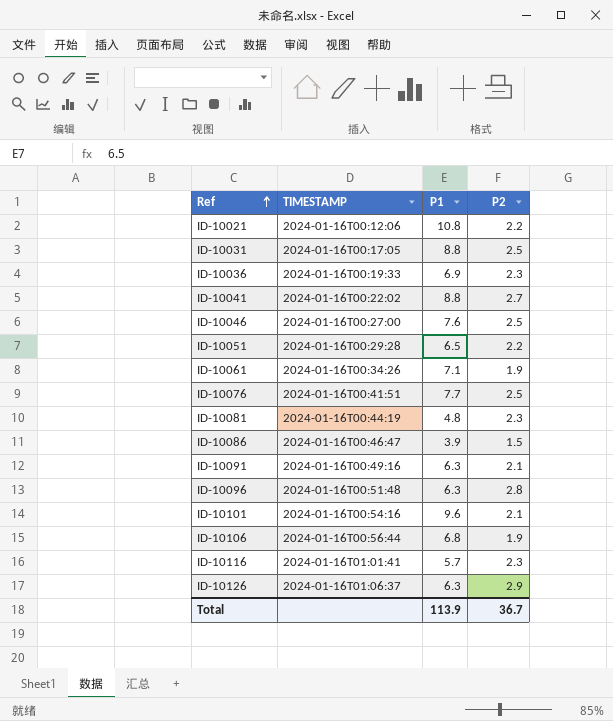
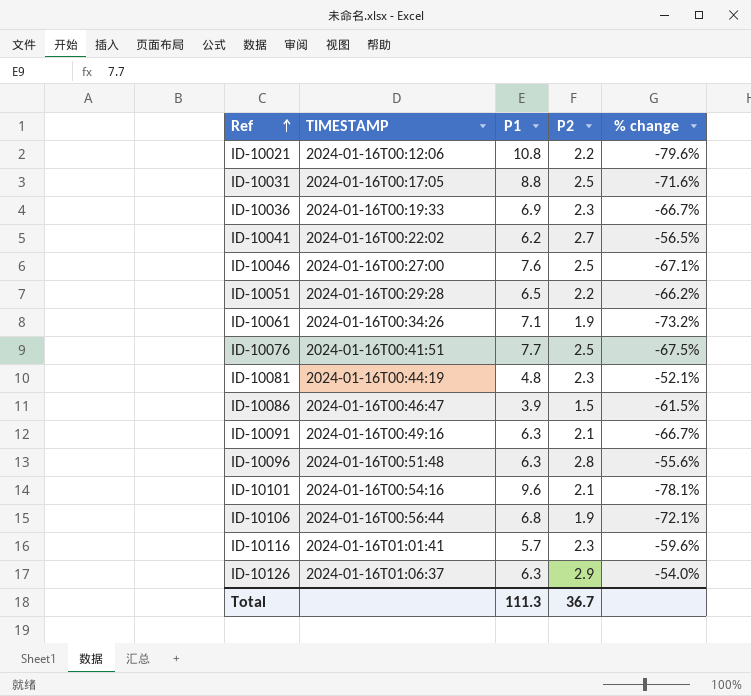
column % change | formula: none -> ([P2] - [P1]) / [P1]
ID-10041 | P1: 8.8 -> 6.2
Total | P1: 113.9 -> 111.3

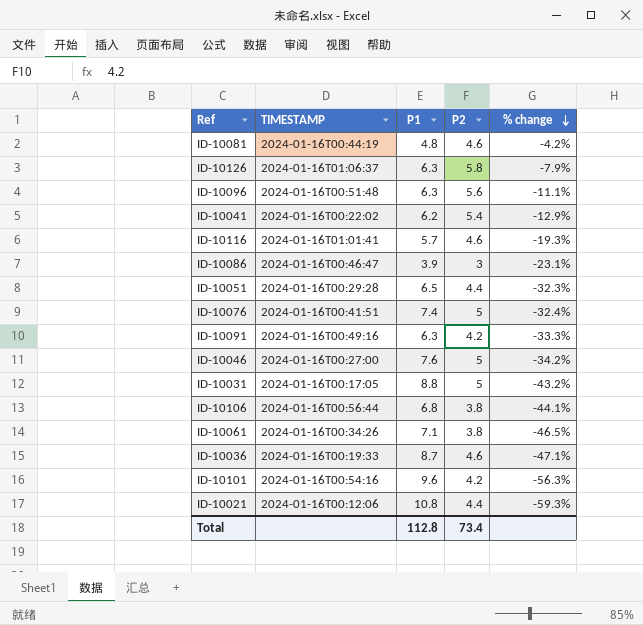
row order: Ref ascending -> % change descending
ID-10081 | P2: 2.3 -> 4.6
ID-10081 | % change: -52.1% -> -4.2%
ID-10126 | P2: 2.9 -> 5.8
ID-10126 | % change: -54.0% -> -7.9%
ID-10096 | P2: 2.8 -> 5.6
ID-10096 | % change: -55.6% -> -11.1%
ID-10041 | P2: 2.7 -> 5.4
ID-10041 | % change: -56.5% -> -12.9%
ID-10116 | P2: 2.3 -> 4.6
ID-10116 | % change: -59.6% -> -19.3%
ID-10086 | P2: 1.5 -> 3
ID-10086 | % change: -61.5% -> -23.1%
ID-10051 | P2: 2.2 -> 4.4
ID-10051 | % change: -66.2% -> -32.3%
ID-10076 | P1: 7.7 -> 7.4
ID-10076 | P2: 2.5 -> 5
ID-10076 | % change: -67.5% -> -32.4%
ID-10091 | P2: 2.1 -> 4.2
ID-10091 | % change: -66.7% -> -33.3%
ID-10046 | P2: 2.5 -> 5
ID-10046 | % change: -67.1% -> -34.2%
ID-10031 | P2: 2.5 -> 5
ID-10031 | % change: -71.6% -> -43.2%
ID-10106 | P2: 1.9 -> 3.8
ID-10106 | % change: -72.1% -> -44.1%
ID-10061 | P2: 1.9 -> 3.8
ID-10061 | % change: -73.2% -> -46.5%
ID-10036 | P1: 6.9 -> 8.7
ID-10036 | P2: 2.3 -> 4.6
ID-10036 | % change: -66.7% -> -47.1%
ID-10101 | P2: 2.1 -> 4.2
ID-10101 | % change: -78.1% -> -56.3%
ID-10021 | P2: 2.2 -> 4.4
ID-10021 | % change: -79.6% -> -59.3%
Total | P1: 111.3 -> 112.8
Total | P2: 36.7 -> 73.4

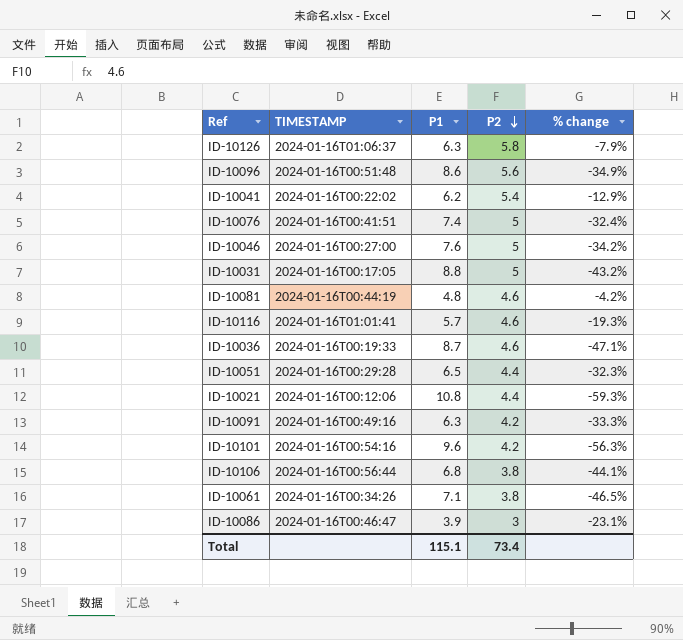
row order: % change descending -> P2 descending
ID-10096 | P1: 6.3 -> 8.6
ID-10096 | % change: -11.1% -> -34.9%
Total | P1: 112.8 -> 115.1

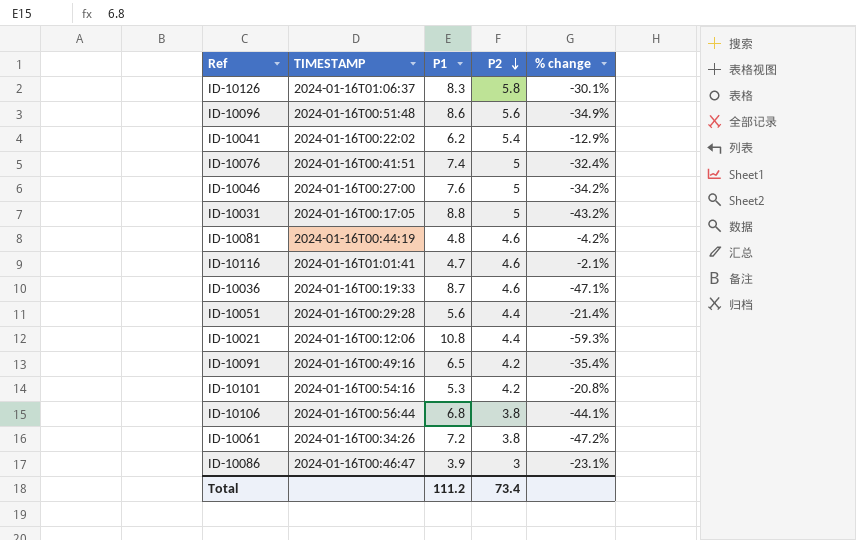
ID-10126 | P1: 6.3 -> 8.3
ID-10126 | % change: -7.9% -> -30.1%
ID-10116 | P1: 5.7 -> 4.7
ID-10116 | % change: -19.3% -> -2.1%
ID-10051 | P1: 6.5 -> 5.6
ID-10051 | % change: -32.3% -> -21.4%
ID-10091 | P1: 6.3 -> 6.5
ID-10091 | % change: -33.3% -> -35.4%
ID-10101 | P1: 9.6 -> 5.3
ID-10101 | % change: -56.3% -> -20.8%
ID-10061 | P1: 7.1 -> 7.2
ID-10061 | % change: -46.5% -> -47.2%
Total | P1: 115.1 -> 111.2

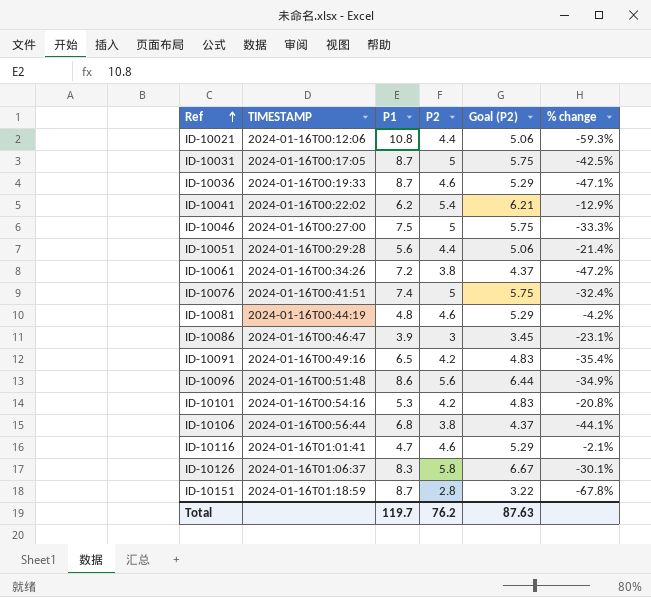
row order: P2 descending -> Ref ascending
column Goal (P2) | formula: none -> [P2] * 1.15
ID-10031 | P1: 8.8 -> 8.7
ID-10031 | % change: -43.2% -> -42.5%
ID-10046 | P1: 7.6 -> 7.5
ID-10046 | % change: -34.2% -> -33.3%
row ID-10151: none -> 2024-01-16T01:18:59 | 8.7 | 2.8 | 3.22 | -67.8%
Total | P1: 111.2 -> 119.7
Total | P2: 73.4 -> 76.2

